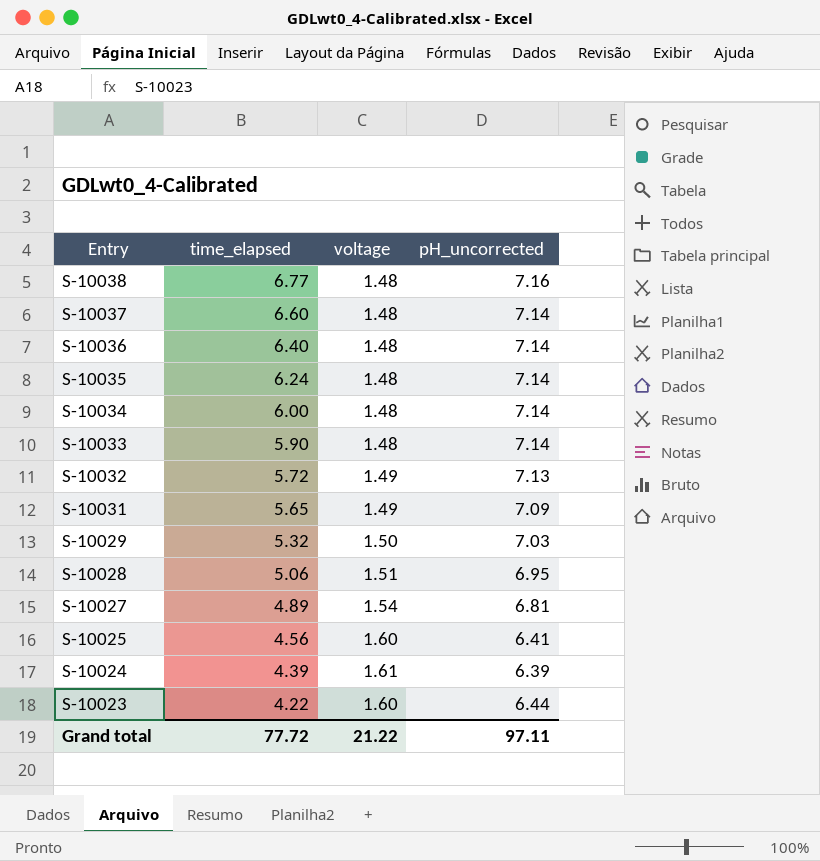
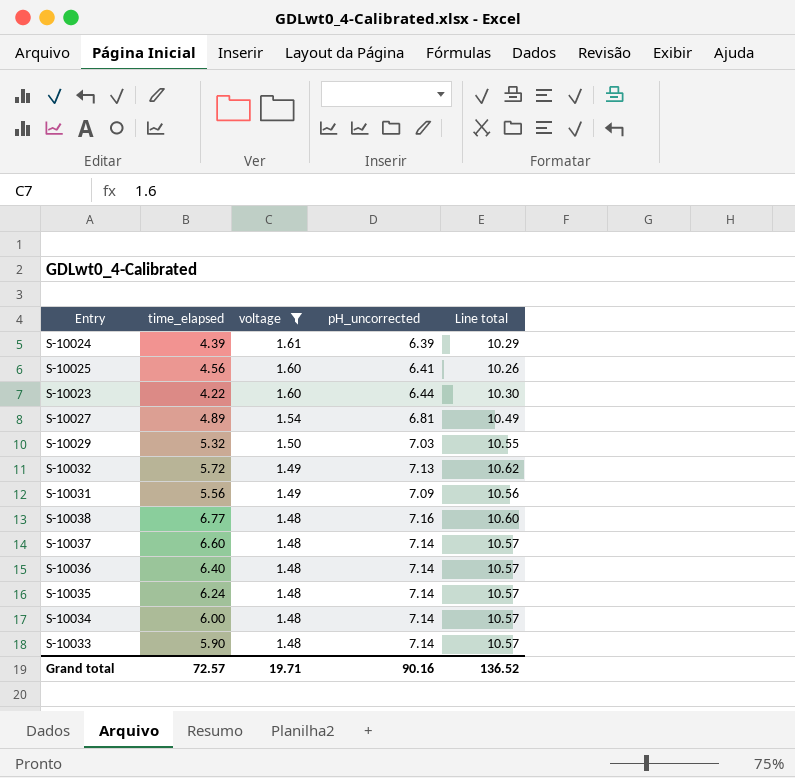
filter: none -> voltage != 1.51
row order: Entry descending -> voltage descending
column Line total | formula: none -> [voltage] * [pH_uncorrected]
S-10031 | time_elapsed: 5.65 -> 5.56
Grand total | time_elapsed: 77.72 -> 72.57
Grand total | voltage: 21.22 -> 19.71
Grand total | pH_uncorrected: 97.11 -> 90.16

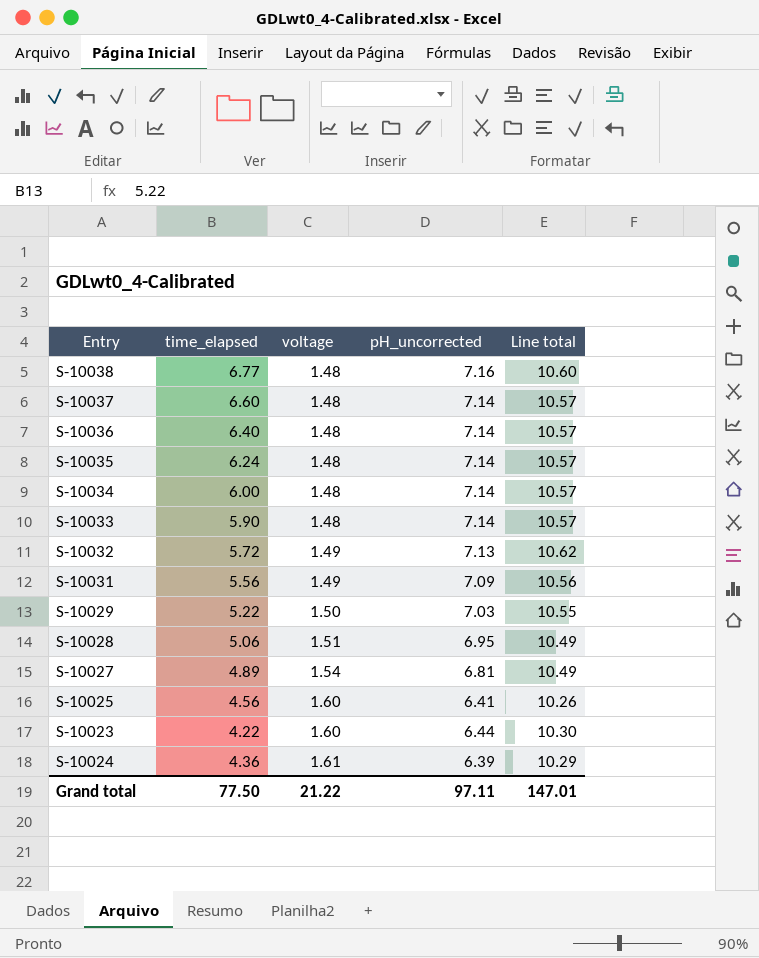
filter: voltage != 1.51 -> none
row order: voltage descending -> voltage ascending
S-10029 | time_elapsed: 5.32 -> 5.22
S-10024 | time_elapsed: 4.39 -> 4.36
Grand total | time_elapsed: 72.57 -> 77.50
Grand total | voltage: 19.71 -> 21.22
Grand total | pH_uncorrected: 90.16 -> 97.11
Grand total | Line total: 136.52 -> 147.01

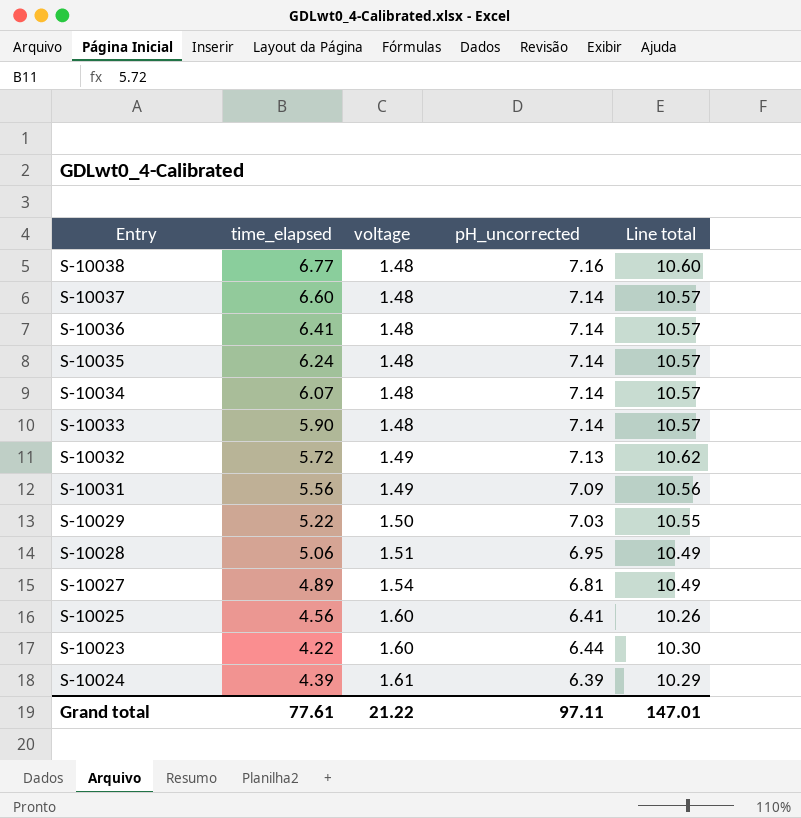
S-10036 | time_elapsed: 6.40 -> 6.41
S-10034 | time_elapsed: 6.00 -> 6.07
S-10024 | time_elapsed: 4.36 -> 4.39
Grand total | time_elapsed: 77.50 -> 77.61

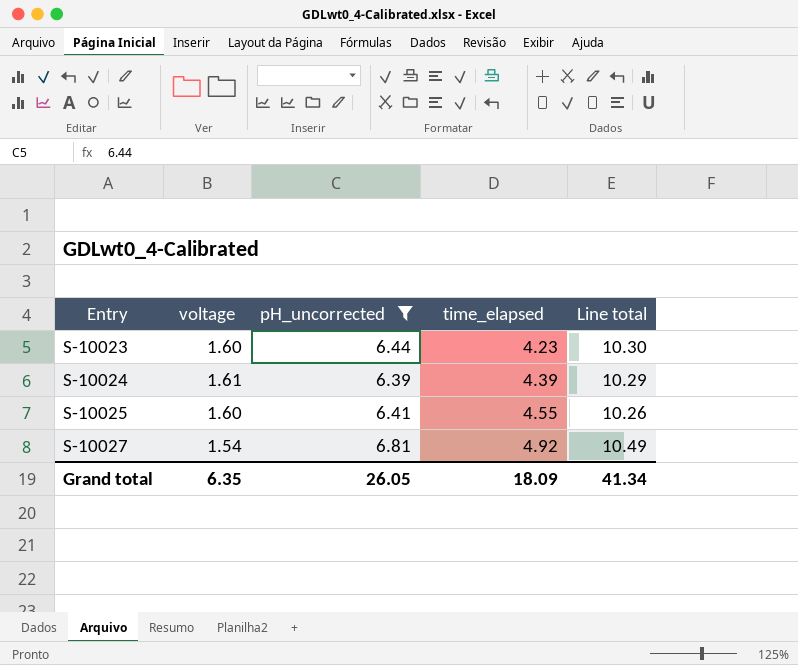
filter: none -> pH_uncorrected <= 6.81
row order: voltage ascending -> Entry ascending
column time_elapsed | position: 2 -> 4
S-10023 | time_elapsed: 4.22 -> 4.23
S-10025 | time_elapsed: 4.56 -> 4.55
S-10027 | time_elapsed: 4.89 -> 4.92
Grand total | voltage: 21.22 -> 6.35
Grand total | pH_uncorrected: 97.11 -> 26.05
Grand total | time_elapsed: 77.61 -> 18.09
Grand total | Line total: 147.01 -> 41.34

